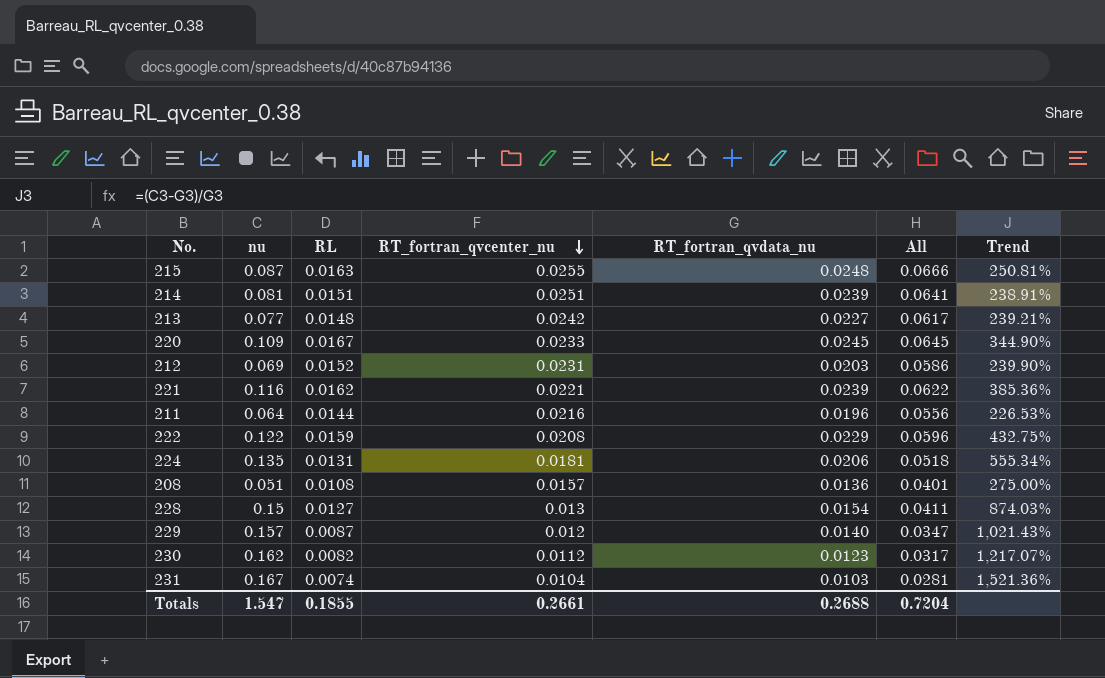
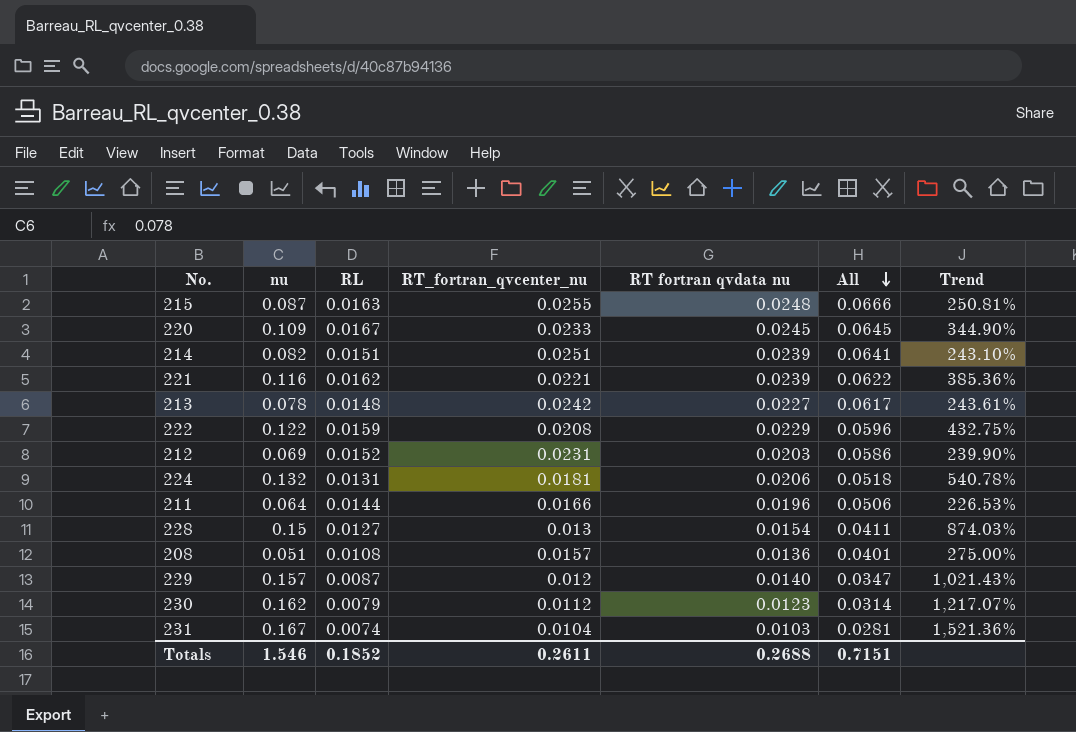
row order: RT_fortran_qvcenter_nu descending -> All descending
column name: RT_fortran_qvdata_nu -> RT fortran qvdata nu
214 | nu: 0.081 -> 0.082
214 | Trend: 238.91% -> 243.10%
213 | nu: 0.077 -> 0.078
213 | Trend: 239.21% -> 243.61%
224 | nu: 0.135 -> 0.132
224 | Trend: 555.34% -> 540.78%
211 | RT_fortran_qvcenter_nu: 0.0216 -> 0.0166
211 | All: 0.0556 -> 0.0506
230 | RL: 0.0082 -> 0.0079
230 | All: 0.0317 -> 0.0314
Totals | nu: 1.547 -> 1.546
Totals | RL: 0.1855 -> 0.1852
Totals | RT_fortran_qvcenter_nu: 0.2661 -> 0.2611
Totals | All: 0.7204 -> 0.7151

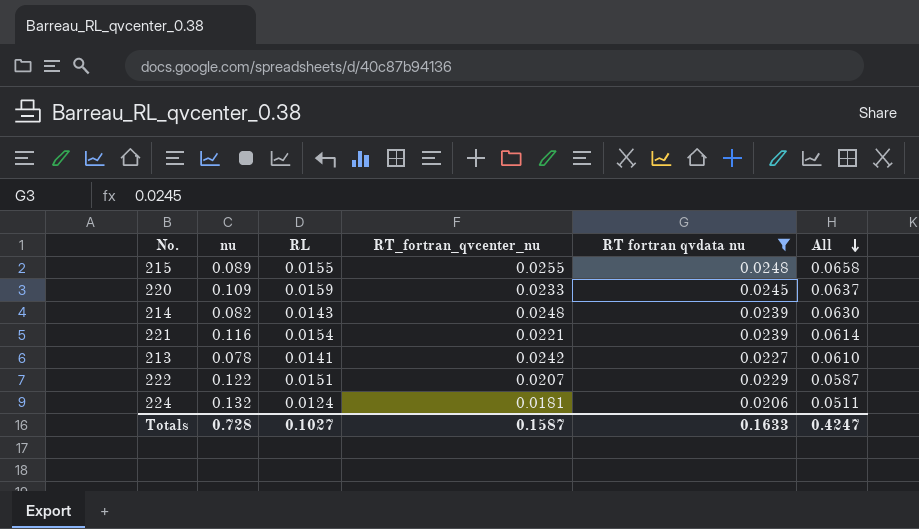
filter: none -> RT fortran qvdata nu >= 0.0206
column Trend | formula: ([nu] - [RT fortran qvdata nu]) / [RT fortran qvdata nu] -> none
215 | nu: 0.087 -> 0.089
215 | RL: 0.0163 -> 0.0155
215 | All: 0.0666 -> 0.0658
220 | RL: 0.0167 -> 0.0159
220 | All: 0.0645 -> 0.0637
214 | RL: 0.0151 -> 0.0143
214 | RT_fortran_qvcenter_nu: 0.0251 -> 0.0248
214 | All: 0.0641 -> 0.0630
221 | RL: 0.0162 -> 0.0154
221 | All: 0.0622 -> 0.0614
213 | RL: 0.0148 -> 0.0141
213 | All: 0.0617 -> 0.0610
222 | RL: 0.0159 -> 0.0151
222 | RT_fortran_qvcenter_nu: 0.0208 -> 0.0207
222 | All: 0.0596 -> 0.0587
224 | RL: 0.0131 -> 0.0124
224 | All: 0.0518 -> 0.0511
Totals | nu: 1.546 -> 0.728
Totals | RL: 0.1852 -> 0.1027
Totals | RT_fortran_qvcenter_nu: 0.2611 -> 0.1587
Totals | RT fortran qvdata nu: 0.2688 -> 0.1633
Totals | All: 0.7151 -> 0.4247

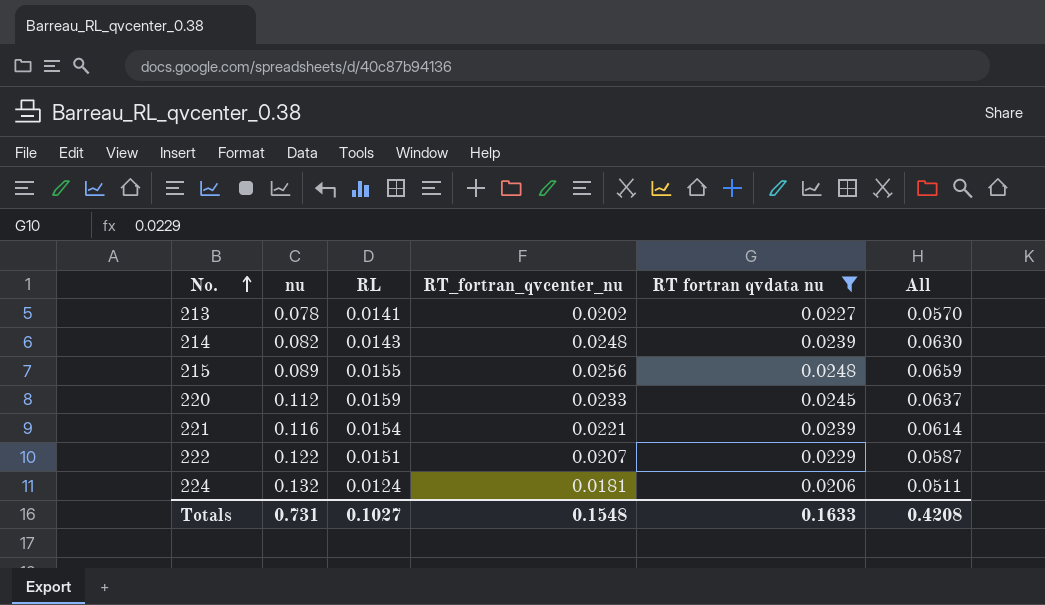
row order: All descending -> No. ascending
213 | RT_fortran_qvcenter_nu: 0.0242 -> 0.0202
213 | All: 0.0610 -> 0.0570
215 | RT_fortran_qvcenter_nu: 0.0255 -> 0.0256
215 | All: 0.0658 -> 0.0659
220 | nu: 0.109 -> 0.112
Totals | nu: 0.728 -> 0.731
Totals | RT_fortran_qvcenter_nu: 0.1587 -> 0.1548
Totals | All: 0.4247 -> 0.4208

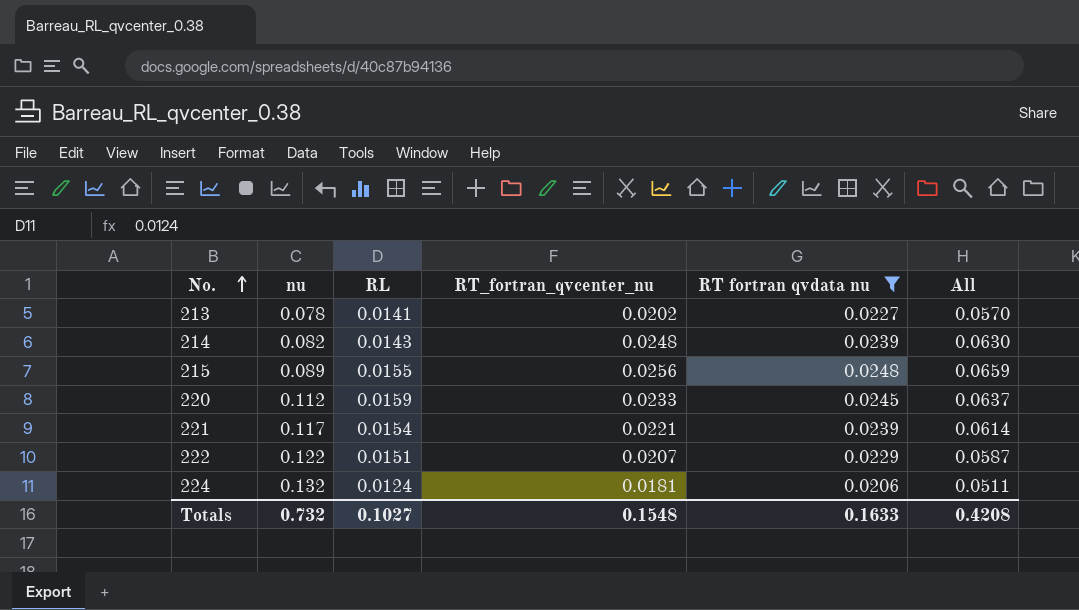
221 | nu: 0.116 -> 0.117
Totals | nu: 0.731 -> 0.732

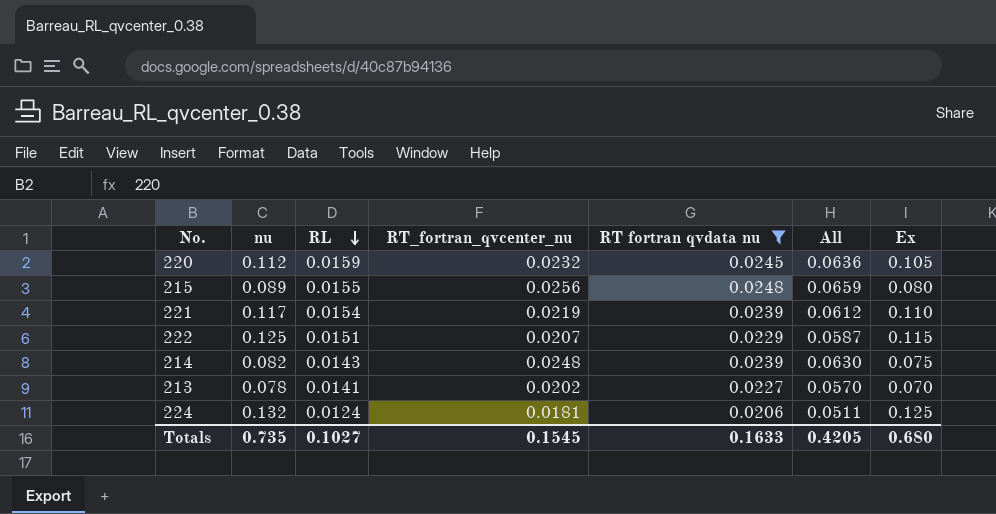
row order: No. ascending -> RL descending
column Ex | position: none -> 7
220 | RT_fortran_qvcenter_nu: 0.0233 -> 0.0232
220 | All: 0.0637 -> 0.0636
221 | RT_fortran_qvcenter_nu: 0.0221 -> 0.0219
221 | All: 0.0614 -> 0.0612
222 | nu: 0.122 -> 0.125
Totals | nu: 0.732 -> 0.735
Totals | RT_fortran_qvcenter_nu: 0.1548 -> 0.1545
Totals | All: 0.4208 -> 0.4205

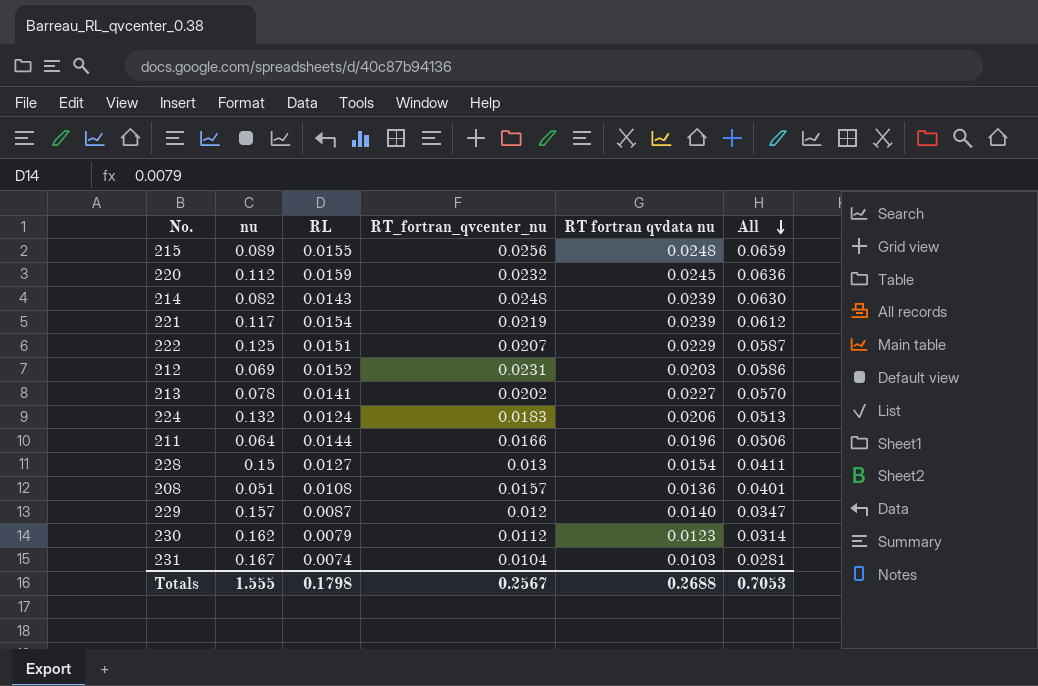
filter: RT fortran qvdata nu >= 0.0206 -> none
row order: RL descending -> All descending
column Ex | position: 7 -> none
224 | RT_fortran_qvcenter_nu: 0.0181 -> 0.0183
224 | All: 0.0511 -> 0.0513
Totals | nu: 0.735 -> 1.555
Totals | RL: 0.1027 -> 0.1798
Totals | RT_fortran_qvcenter_nu: 0.1545 -> 0.2567
Totals | RT fortran qvdata nu: 0.1633 -> 0.2688
Totals | All: 0.4205 -> 0.7053

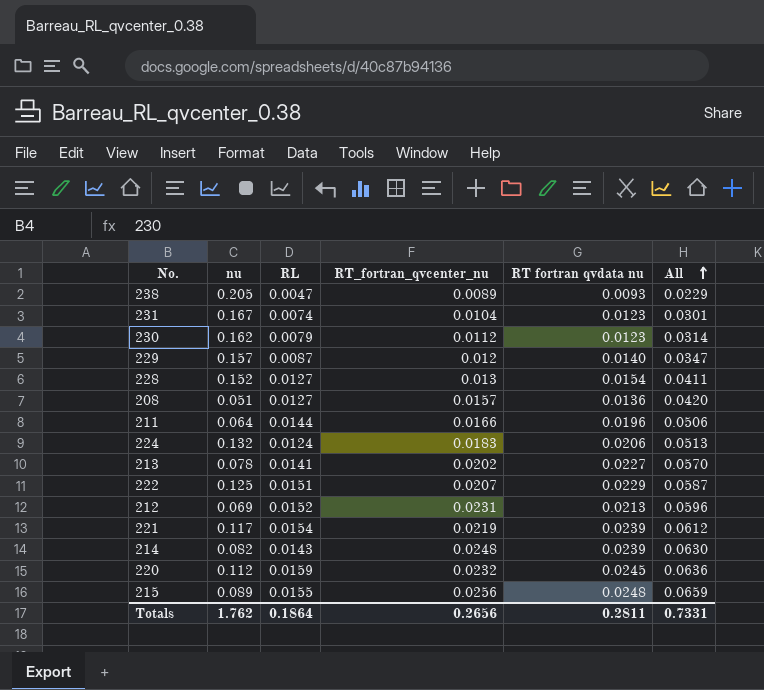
row order: All descending -> All ascending
row 238: none -> 0.205 | 0.0047 | 0.0089 | 0.0093 | 0.0229
231 | RT fortran qvdata nu: 0.0103 -> 0.0123
231 | All: 0.0281 -> 0.0301
228 | nu: 0.15 -> 0.152
208 | RL: 0.0108 -> 0.0127
208 | All: 0.0401 -> 0.0420
212 | RT fortran qvdata nu: 0.0203 -> 0.0213
212 | All: 0.0586 -> 0.0596
Totals | nu: 1.555 -> 1.762
Totals | RL: 0.1798 -> 0.1864
Totals | RT_fortran_qvcenter_nu: 0.2567 -> 0.2656
Totals | RT fortran qvdata nu: 0.2688 -> 0.2811
Totals | All: 0.7053 -> 0.7331

